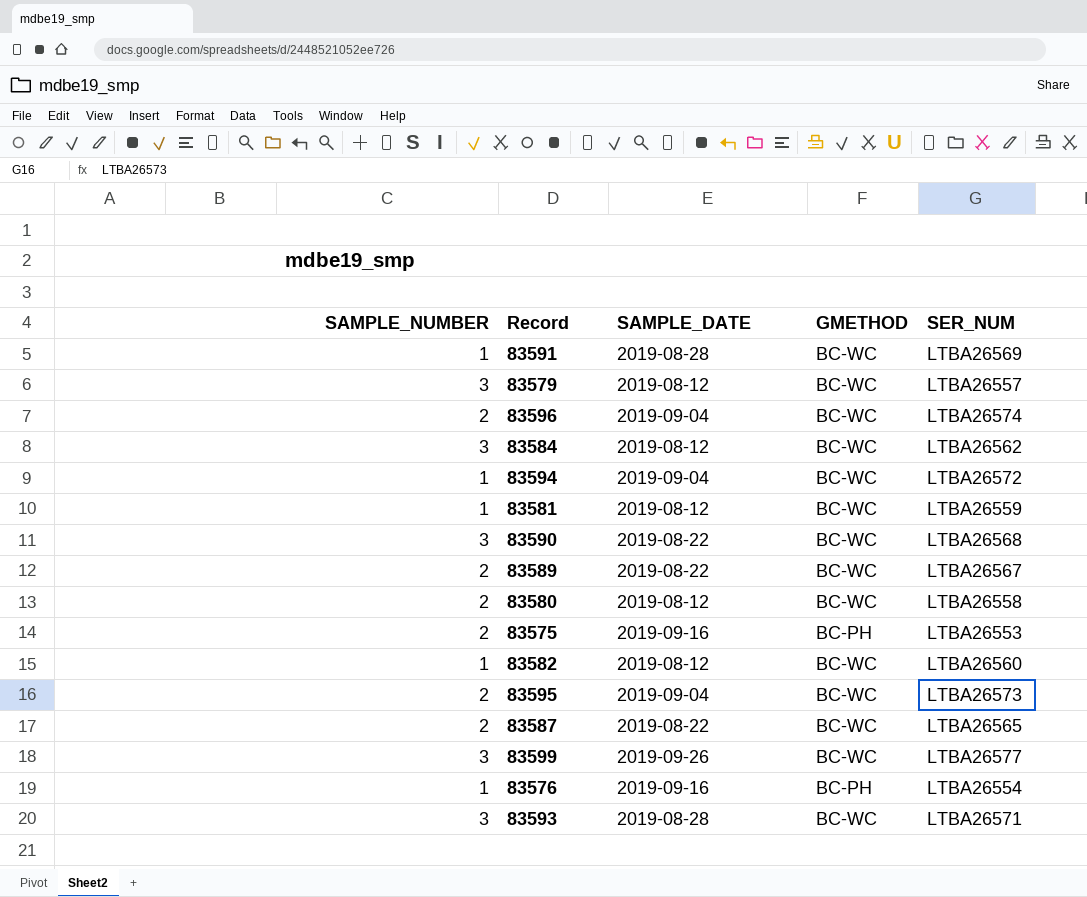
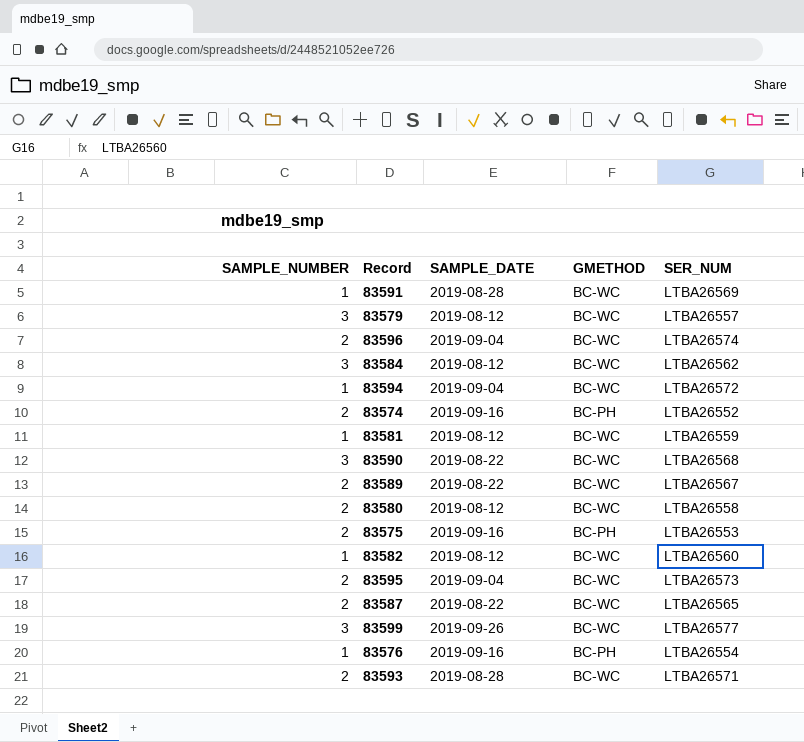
row 83574: none -> 2 | 2019-09-16 | BC-PH | LTBA26552
83593 | SAMPLE_NUMBER: 3 -> 2

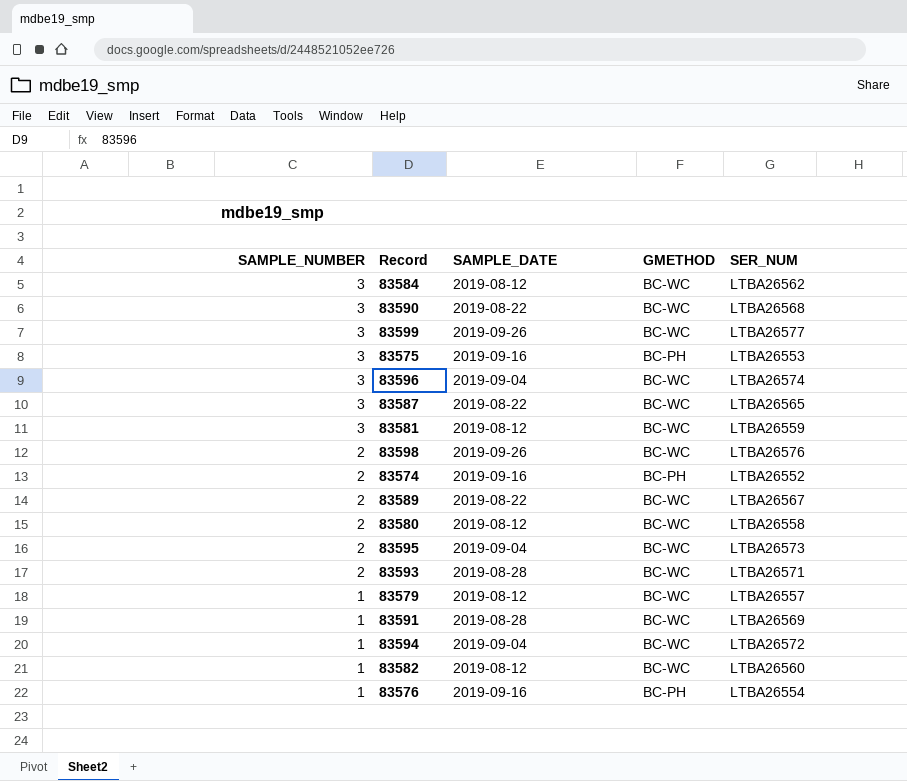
row order: none -> SAMPLE_NUMBER descending
83575 | SAMPLE_NUMBER: 2 -> 3
83596 | SAMPLE_NUMBER: 2 -> 3
83587 | SAMPLE_NUMBER: 2 -> 3
83581 | SAMPLE_NUMBER: 1 -> 3
row 83598: none -> 2 | 2019-09-26 | BC-WC | LTBA26576
83579 | SAMPLE_NUMBER: 3 -> 1

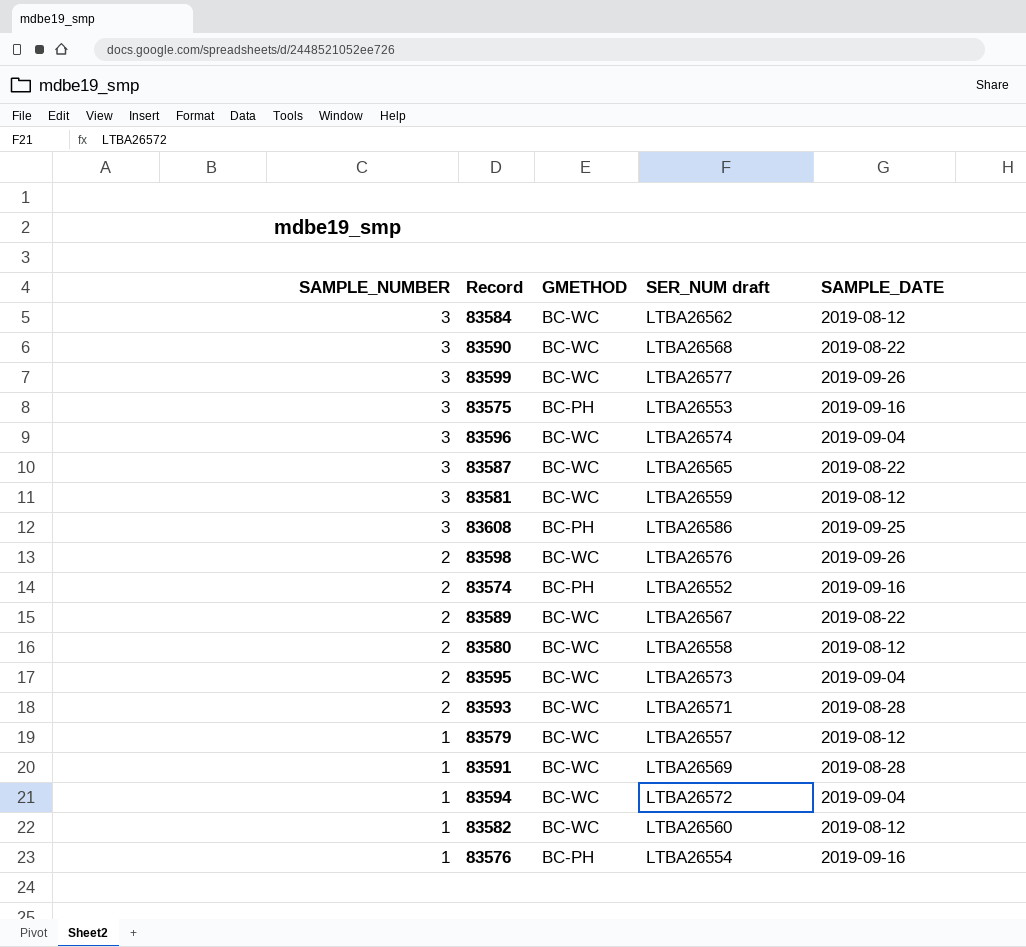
column name: SER_NUM -> SER_NUM draft
column SAMPLE_DATE | position: 3 -> 5
row 83608: none -> 3 | BC-PH | LTBA26586 | 2019-09-25

